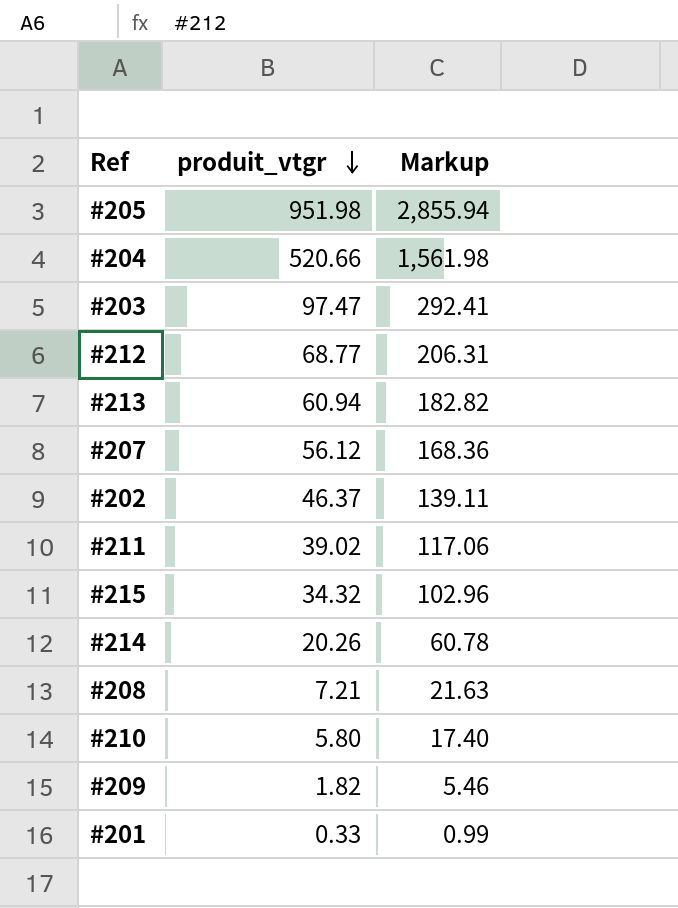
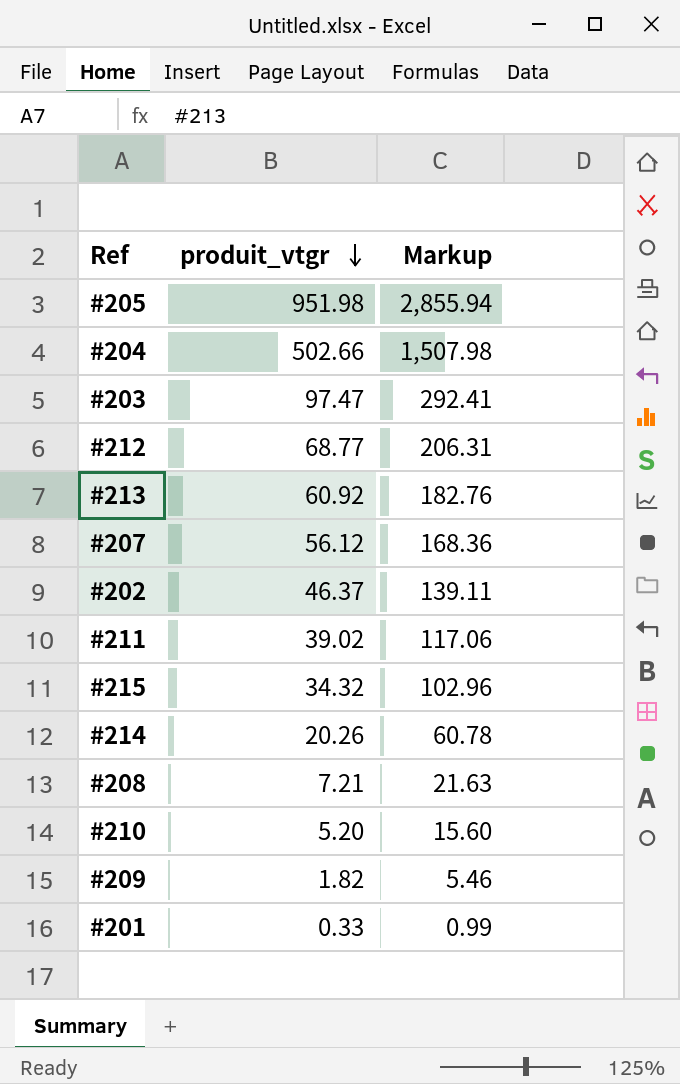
#204 | produit_vtgr: 520.66 -> 502.66
#204 | Markup: 1,561.98 -> 1,507.98
#213 | produit_vtgr: 60.94 -> 60.92
#213 | Markup: 182.82 -> 182.76
#210 | produit_vtgr: 5.80 -> 5.20
#210 | Markup: 17.40 -> 15.60

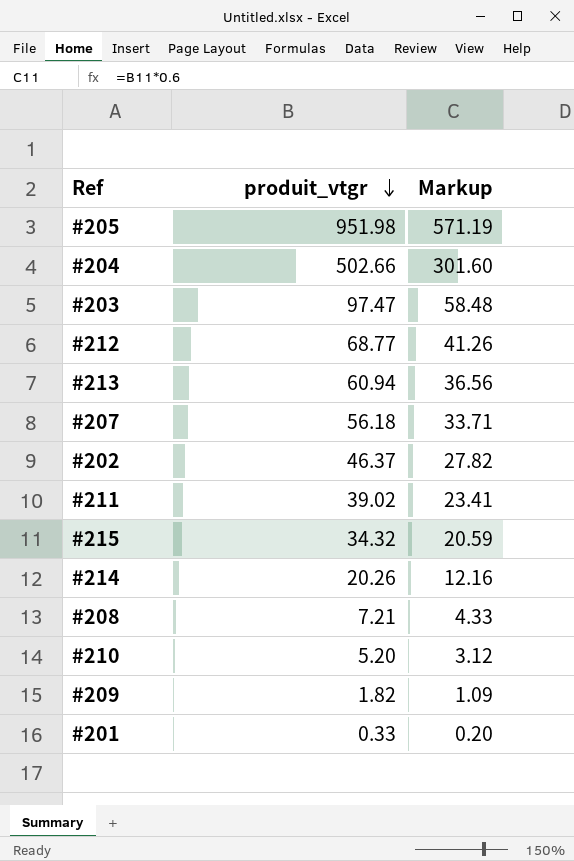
column Markup | formula: [produit_vtgr] * 3 -> [produit_vtgr] * 0.6
#213 | produit_vtgr: 60.92 -> 60.94
#207 | produit_vtgr: 56.12 -> 56.18

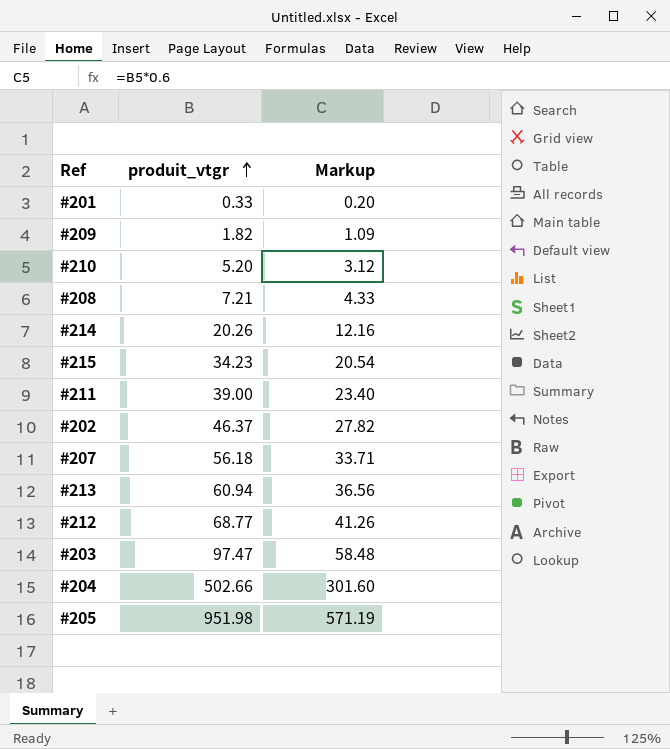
row order: produit_vtgr descending -> produit_vtgr ascending
#215 | produit_vtgr: 34.32 -> 34.23
#215 | Markup: 20.59 -> 20.54
#211 | produit_vtgr: 39.02 -> 39.00
#211 | Markup: 23.41 -> 23.40

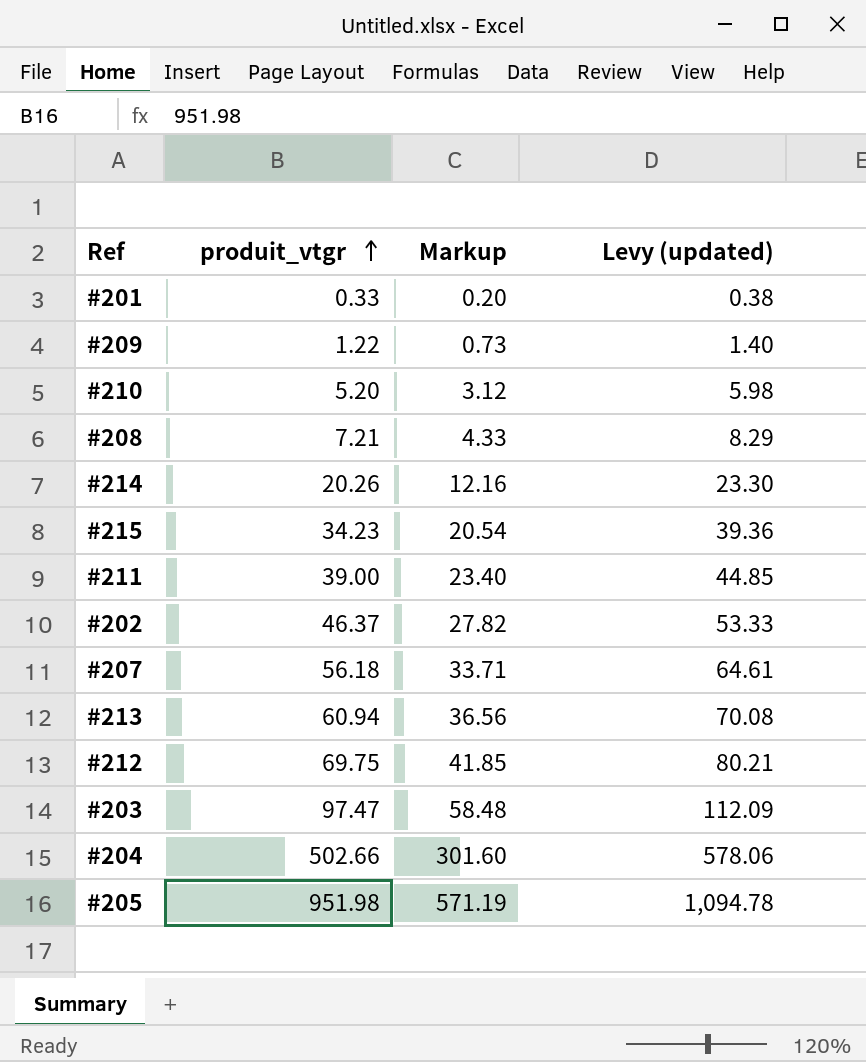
column Levy (updated) | formula: none -> [produit_vtgr] * 1.15
#209 | produit_vtgr: 1.82 -> 1.22
#209 | Markup: 1.09 -> 0.73
#212 | produit_vtgr: 68.77 -> 69.75
#212 | Markup: 41.26 -> 41.85

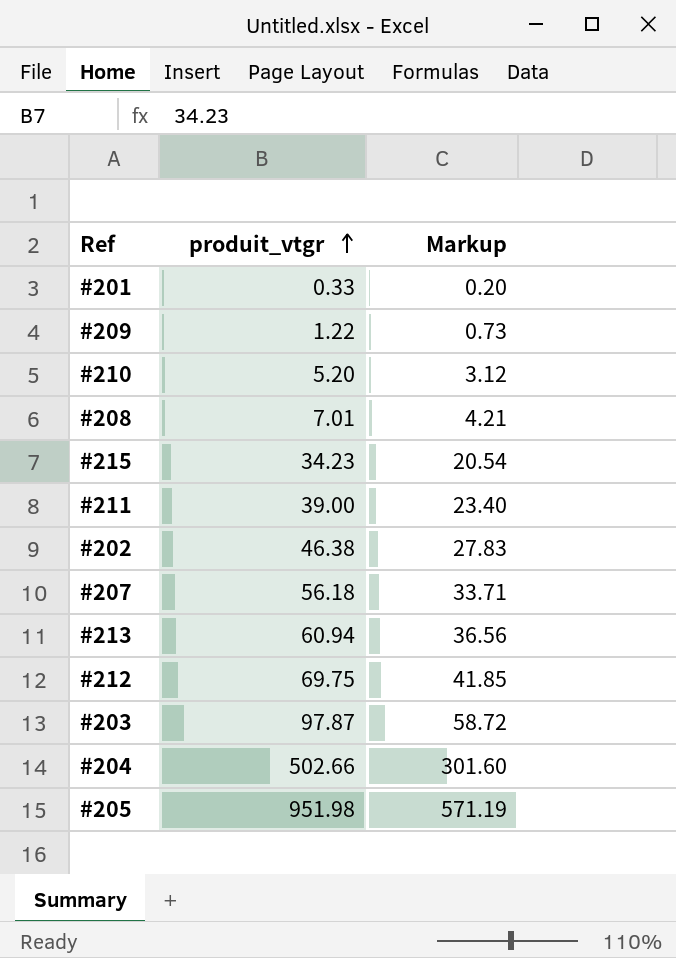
column Levy (updated) | formula: [produit_vtgr] * 1.15 -> none
row #214: 20.26 | 12.16 | 23.30 -> none
#208 | produit_vtgr: 7.21 -> 7.01
#208 | Markup: 4.33 -> 4.21
#202 | produit_vtgr: 46.37 -> 46.38
#202 | Markup: 27.82 -> 27.83
#203 | produit_vtgr: 97.47 -> 97.87
#203 | Markup: 58.48 -> 58.72

